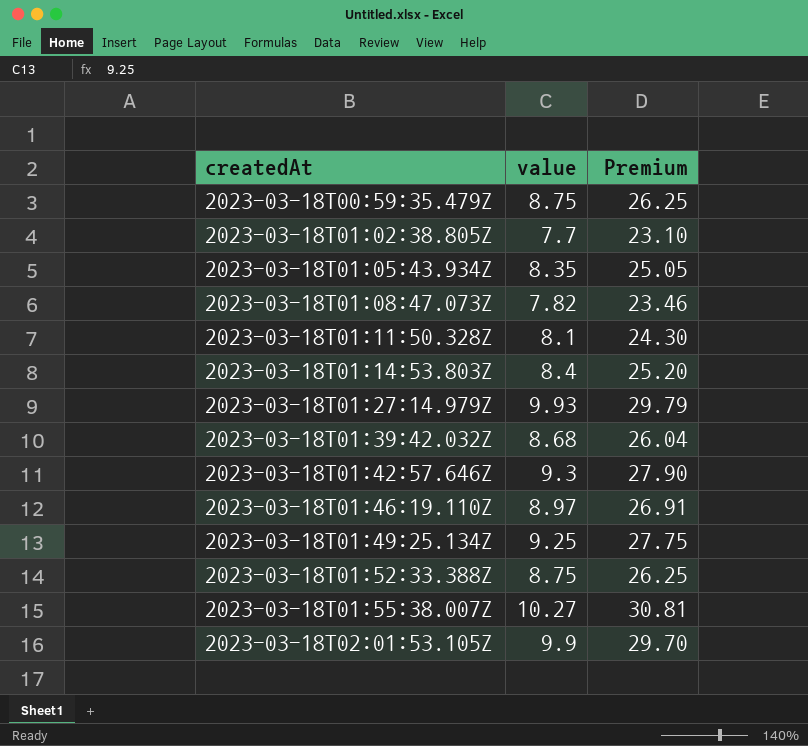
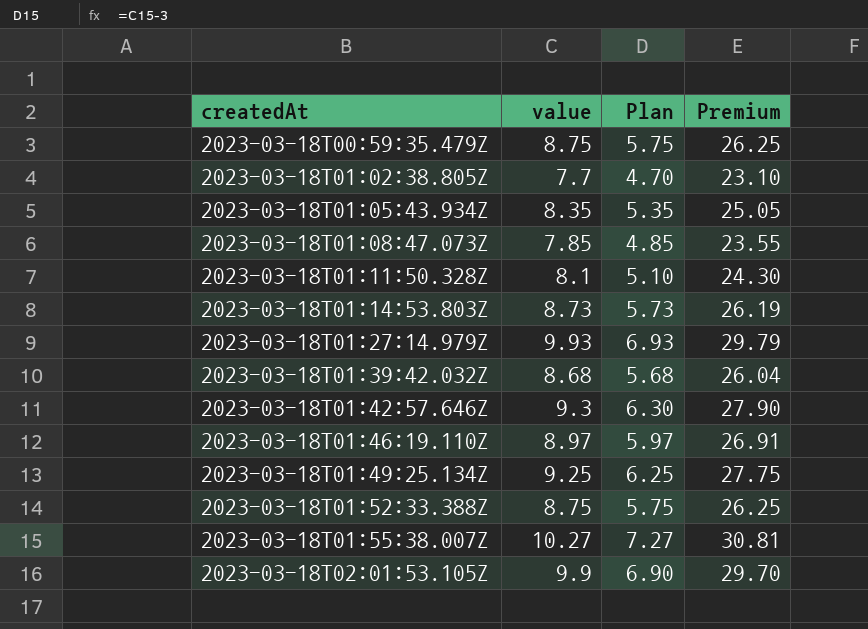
column Plan | formula: none -> [value] - 3
2023-03-18T01:08:47.073Z | value: 7.82 -> 7.85
2023-03-18T01:08:47.073Z | Premium: 23.46 -> 23.55
2023-03-18T01:14:53.803Z | value: 8.4 -> 8.73
2023-03-18T01:14:53.803Z | Premium: 25.20 -> 26.19

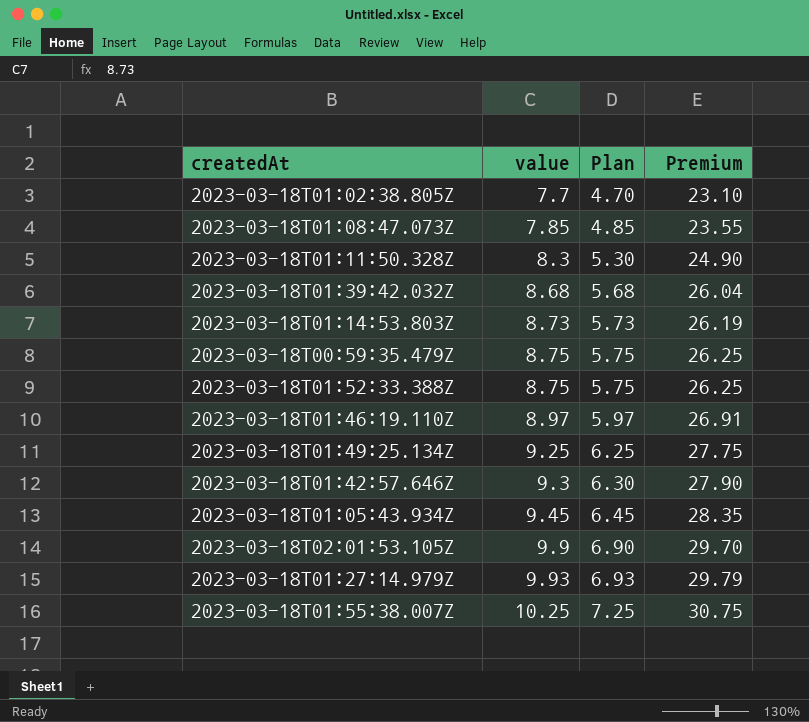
row order: createdAt ascending -> value ascending
2023-03-18T01:11:50.328Z | value: 8.1 -> 8.3
2023-03-18T01:11:50.328Z | Plan: 5.10 -> 5.30
2023-03-18T01:11:50.328Z | Premium: 24.30 -> 24.90
2023-03-18T01:05:43.934Z | value: 8.35 -> 9.45
2023-03-18T01:05:43.934Z | Plan: 5.35 -> 6.45
2023-03-18T01:05:43.934Z | Premium: 25.05 -> 28.35
2023-03-18T01:55:38.007Z | value: 10.27 -> 10.25
2023-03-18T01:55:38.007Z | Plan: 7.27 -> 7.25
2023-03-18T01:55:38.007Z | Premium: 30.81 -> 30.75

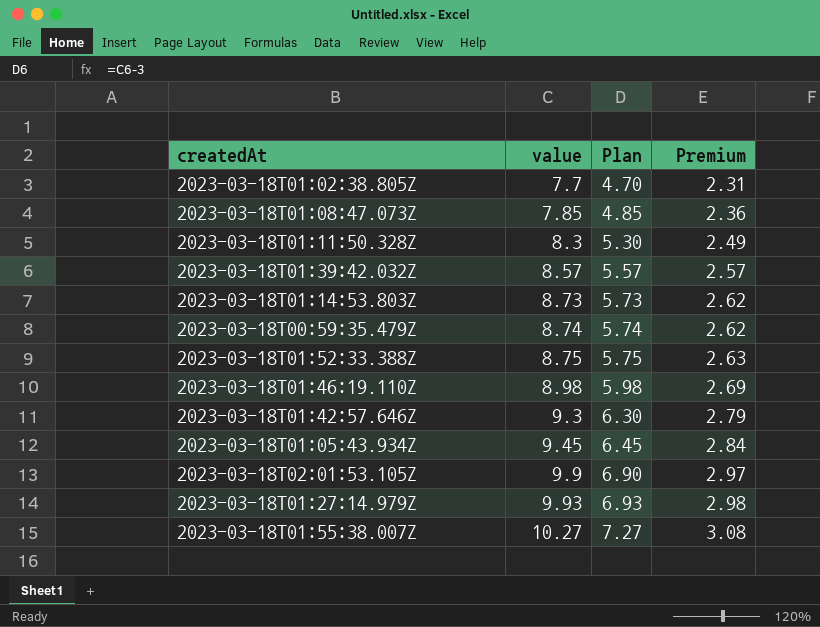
column Premium | formula: [value] * 3 -> [value] * 0.3
row 2023-03-18T01:49:25.134Z: 9.25 | 6.25 | 27.75 -> none
2023-03-18T01:39:42.032Z | value: 8.68 -> 8.57
2023-03-18T01:39:42.032Z | Plan: 5.68 -> 5.57
2023-03-18T00:59:35.479Z | value: 8.75 -> 8.74
2023-03-18T00:59:35.479Z | Plan: 5.75 -> 5.74
2023-03-18T01:46:19.110Z | value: 8.97 -> 8.98
2023-03-18T01:46:19.110Z | Plan: 5.97 -> 5.98
2023-03-18T01:55:38.007Z | value: 10.25 -> 10.27
2023-03-18T01:55:38.007Z | Plan: 7.25 -> 7.27

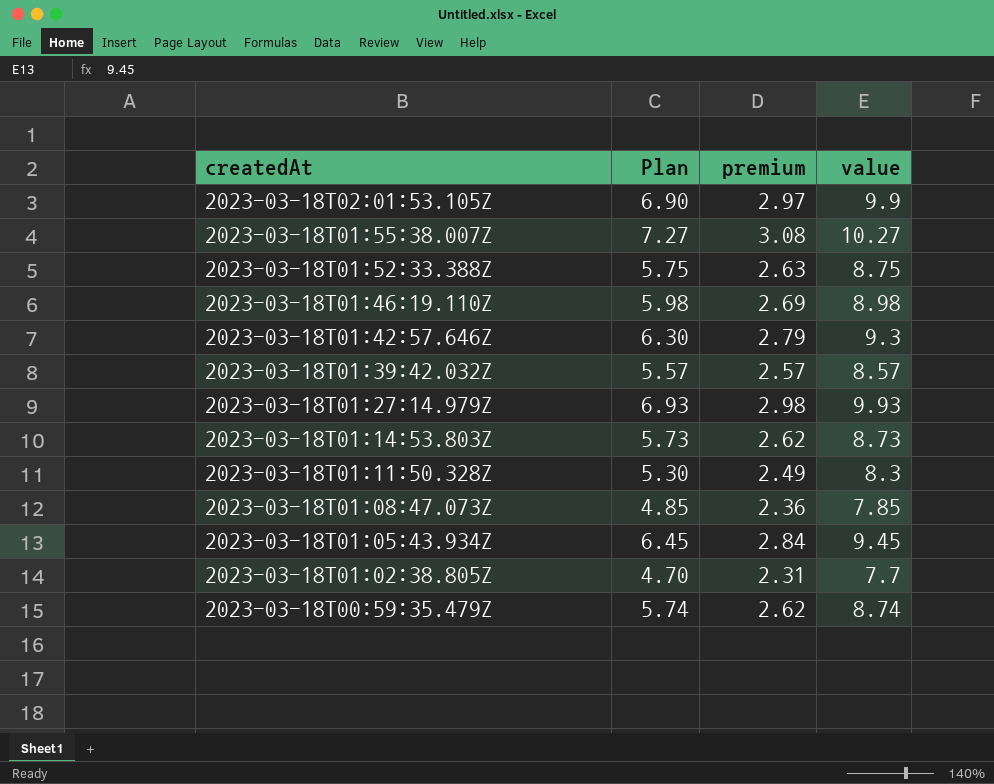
row order: value ascending -> createdAt descending
column name: Premium -> premium
column value | position: 2 -> 4

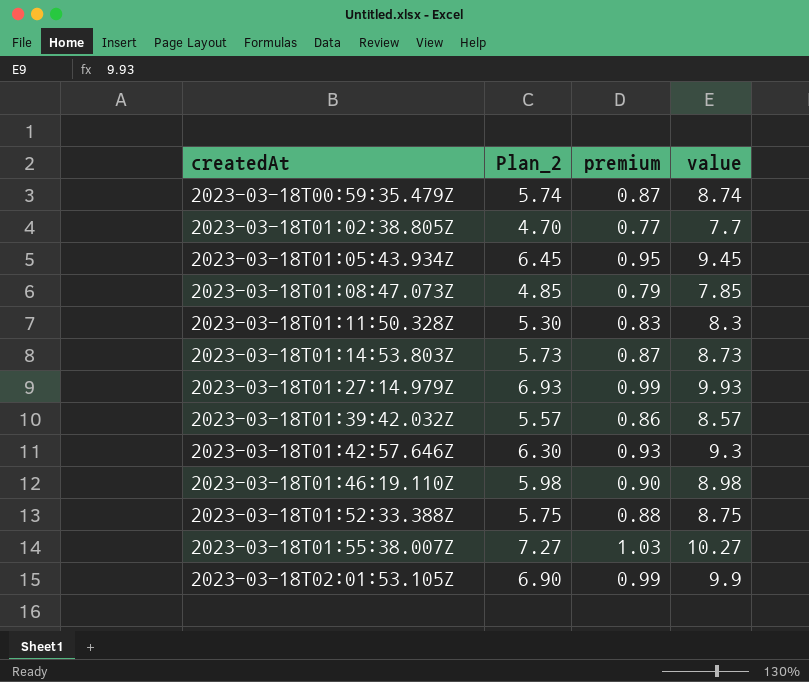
row order: createdAt descending -> createdAt ascending
column name: Plan -> Plan_2
column premium | formula: [value] * 0.3 -> [value] * 0.1

